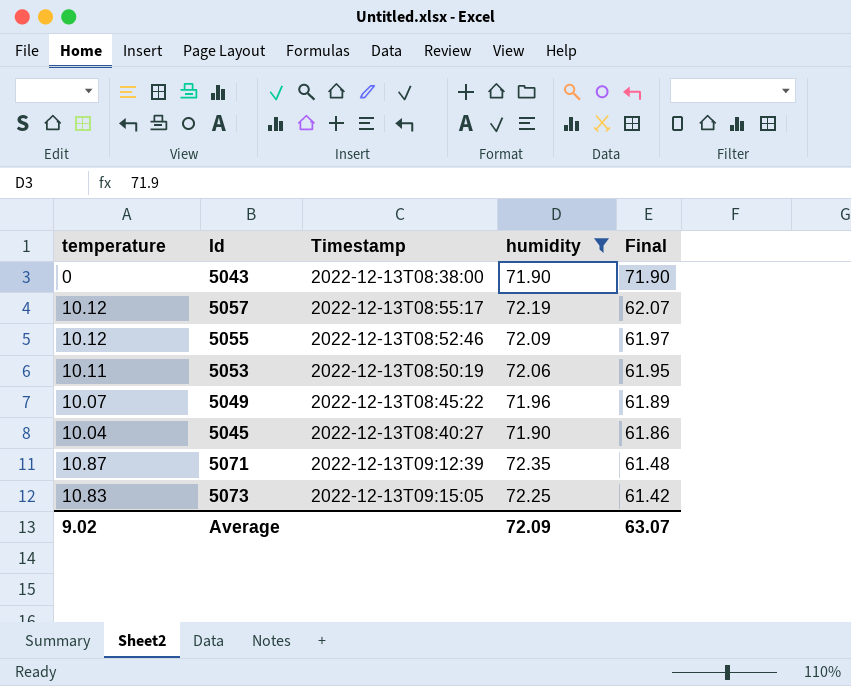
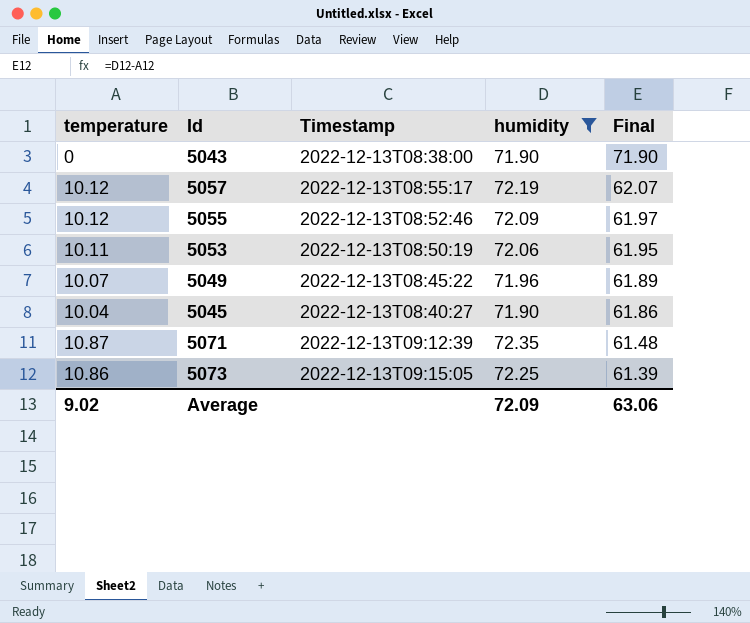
5073 | temperature: 10.83 -> 10.86
5073 | Final: 61.42 -> 61.39
Average | Final: 63.07 -> 63.06

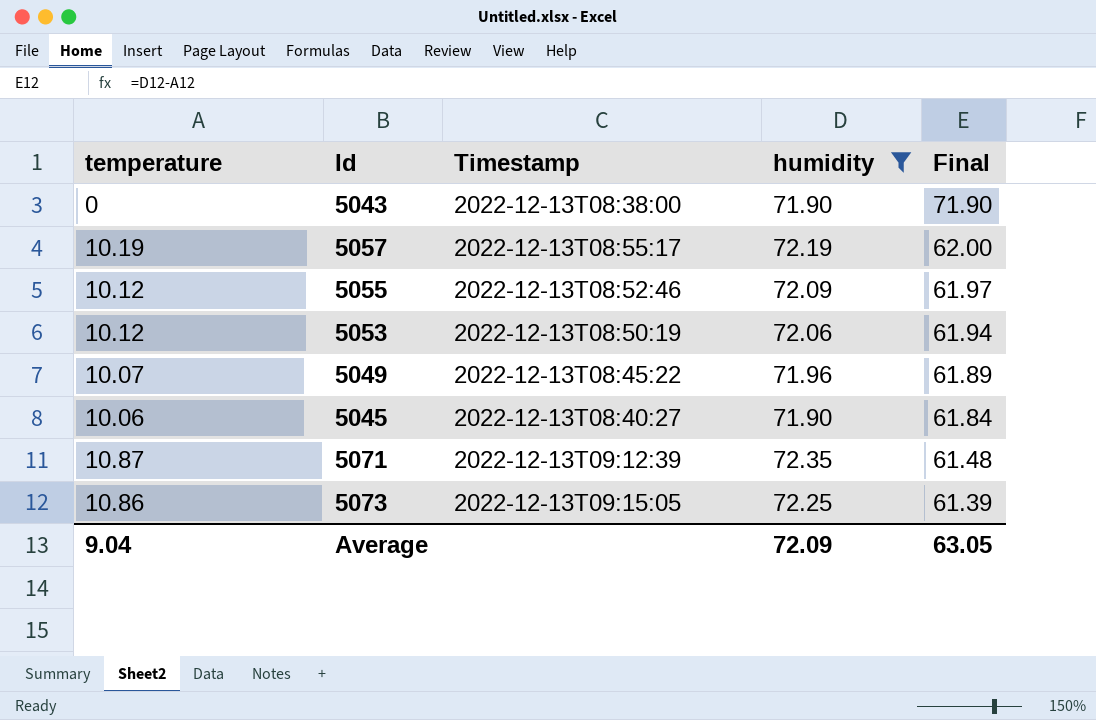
5057 | temperature: 10.12 -> 10.19
5057 | Final: 62.07 -> 62.00
5053 | temperature: 10.11 -> 10.12
5053 | Final: 61.95 -> 61.94
5045 | temperature: 10.04 -> 10.06
5045 | Final: 61.86 -> 61.84
Average | temperature: 9.02 -> 9.04
Average | Final: 63.06 -> 63.05

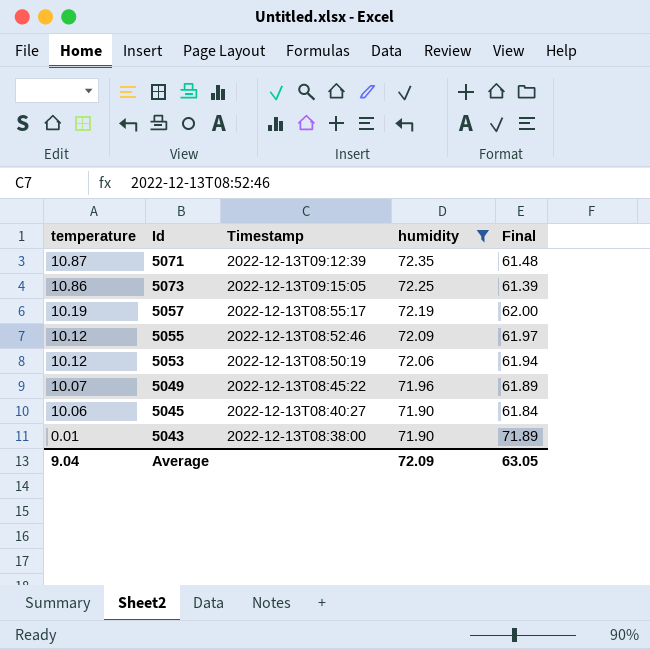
row order: Final descending -> temperature descending
5043 | temperature: 0 -> 0.01
5043 | Final: 71.90 -> 71.89

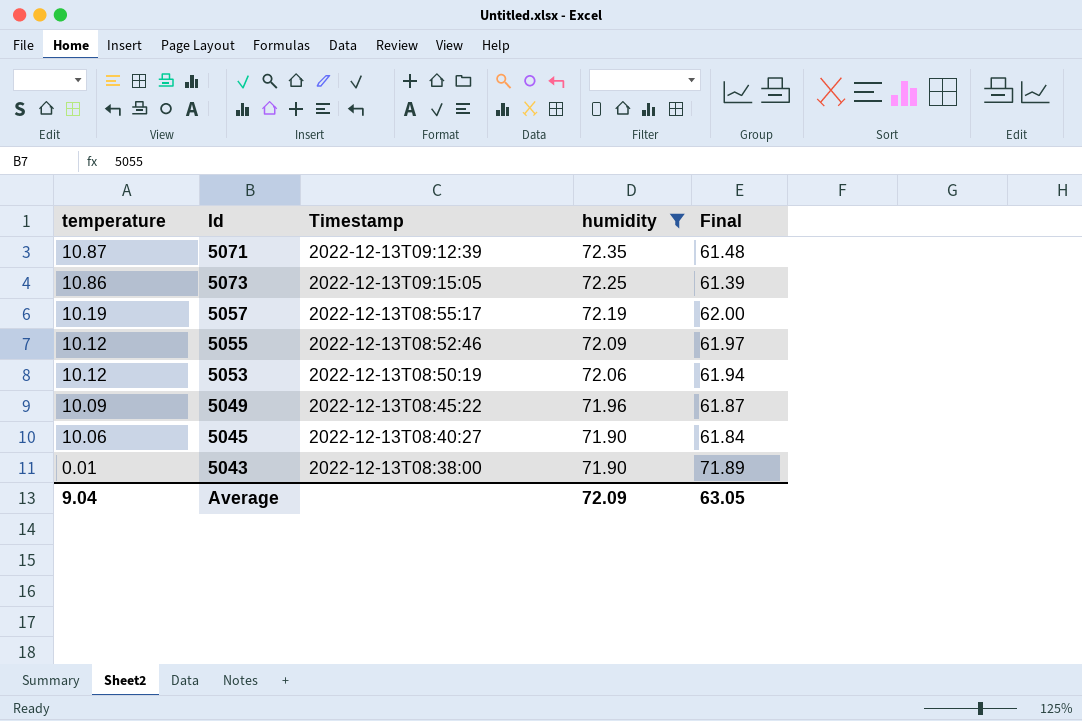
5049 | temperature: 10.07 -> 10.09
5049 | Final: 61.89 -> 61.87

